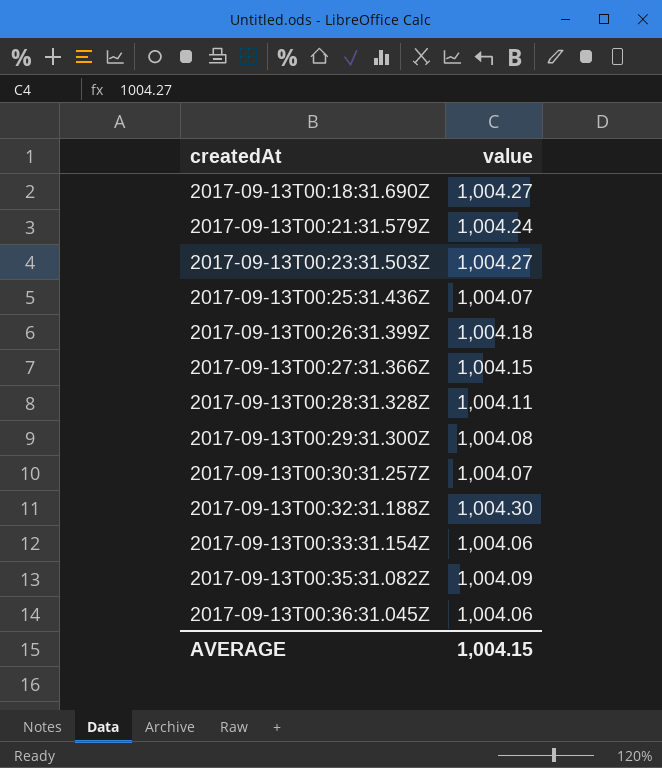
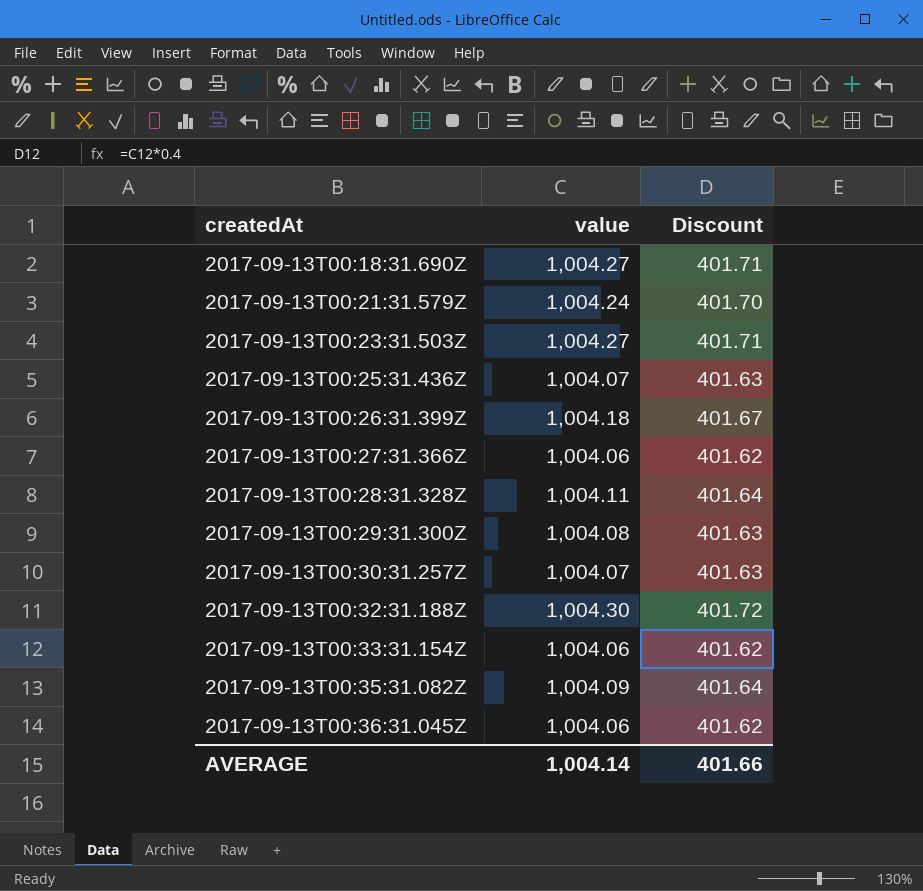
column Discount | formula: none -> [value] * 0.4
2017-09-13T00:27:31.366Z | value: 1,004.15 -> 1,004.06
AVERAGE | value: 1,004.15 -> 1,004.14

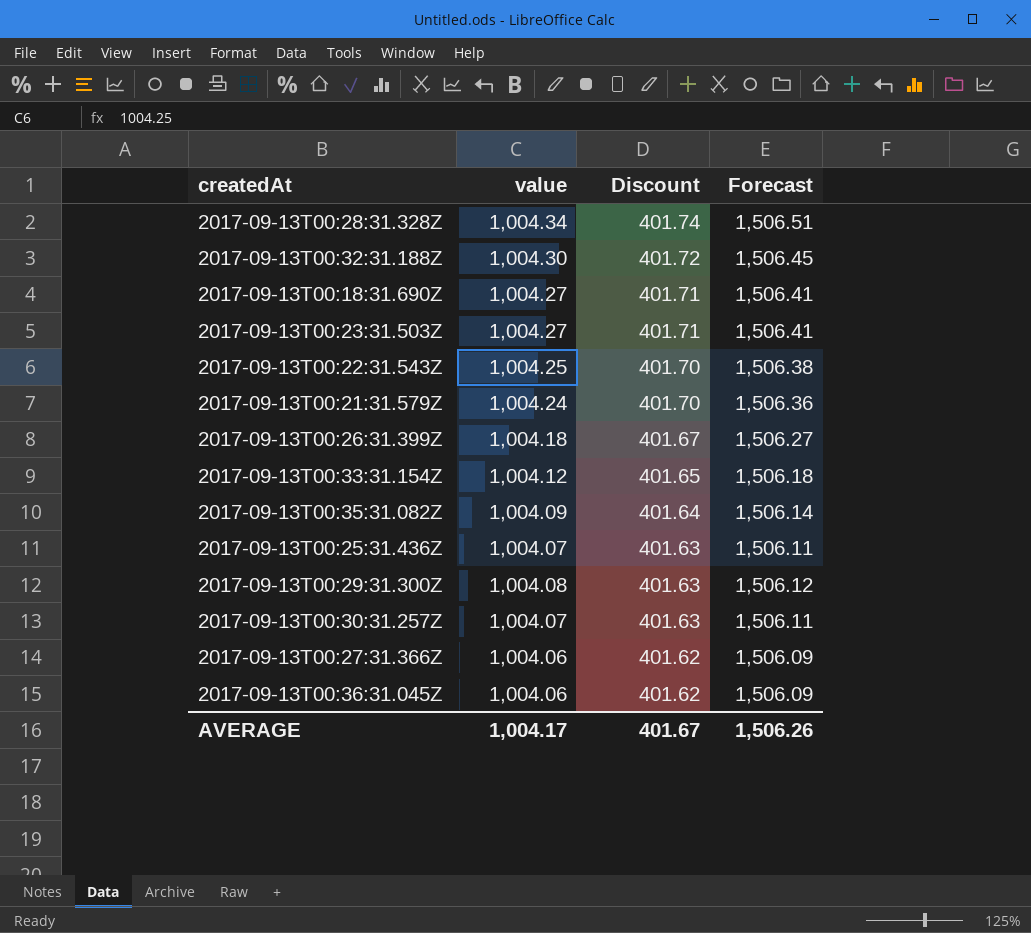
row order: createdAt ascending -> Discount descending
column Forecast | formula: none -> [value] * 1.5
2017-09-13T00:28:31.328Z | value: 1,004.11 -> 1,004.34
2017-09-13T00:28:31.328Z | Discount: 401.64 -> 401.74
row 2017-09-13T00:22:31.543Z: none -> 1,004.25 | 401.70 | 1,506.38
2017-09-13T00:33:31.154Z | value: 1,004.06 -> 1,004.12
2017-09-13T00:33:31.154Z | Discount: 401.62 -> 401.65
AVERAGE | value: 1,004.14 -> 1,004.17
AVERAGE | Discount: 401.66 -> 401.67

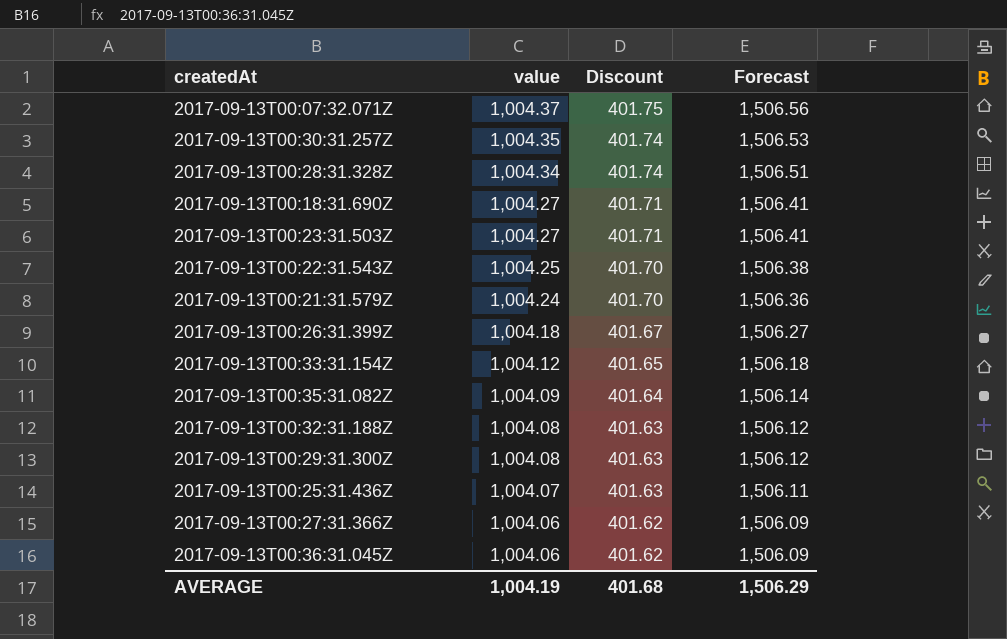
row order: Discount descending -> value descending
row 2017-09-13T00:07:32.071Z: none -> 1,004.37 | 401.75 | 1,506.56
2017-09-13T00:30:31.257Z | value: 1,004.07 -> 1,004.35
2017-09-13T00:30:31.257Z | Discount: 401.63 -> 401.74
2017-09-13T00:30:31.257Z | Forecast: 1,506.11 -> 1,506.53
2017-09-13T00:32:31.188Z | value: 1,004.30 -> 1,004.08
2017-09-13T00:32:31.188Z | Discount: 401.72 -> 401.63
2017-09-13T00:32:31.188Z | Forecast: 1,506.45 -> 1,506.12
AVERAGE | value: 1,004.17 -> 1,004.19
AVERAGE | Discount: 401.67 -> 401.68
AVERAGE | Forecast: 1,506.26 -> 1,506.29

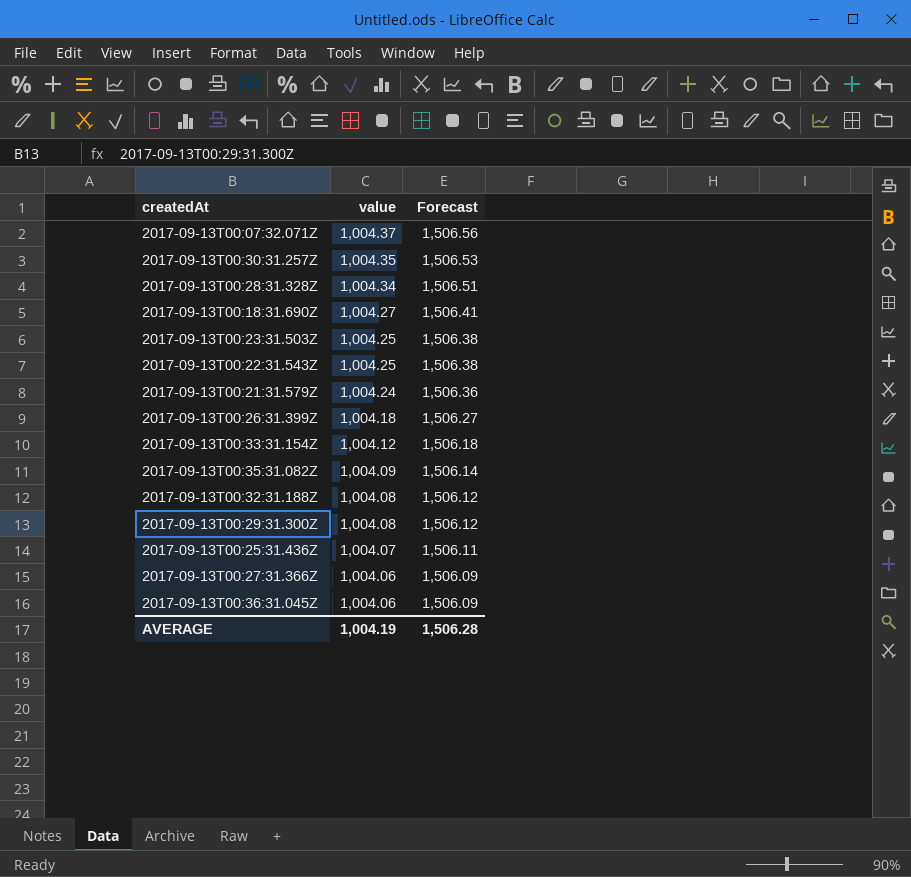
column Discount | formula: [value] * 0.4 -> none
2017-09-13T00:23:31.503Z | value: 1,004.27 -> 1,004.25
2017-09-13T00:23:31.503Z | Forecast: 1,506.41 -> 1,506.38
AVERAGE | Forecast: 1,506.29 -> 1,506.28

